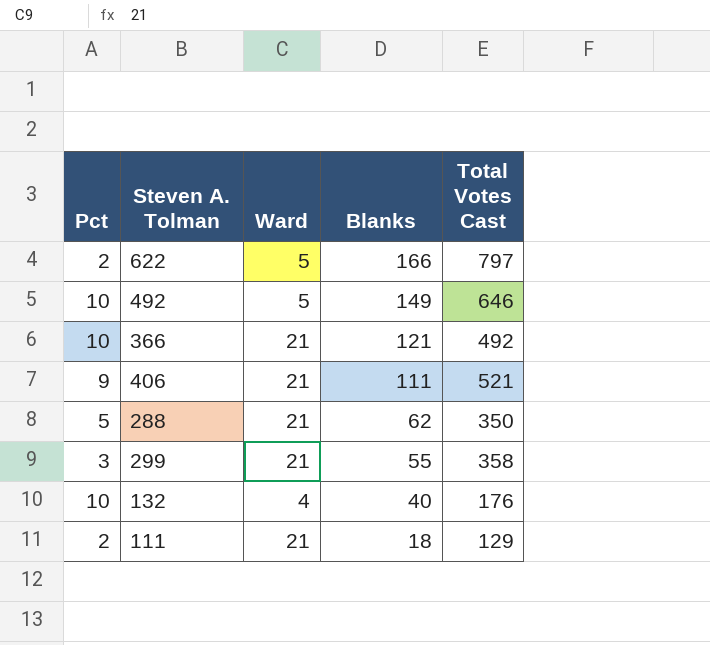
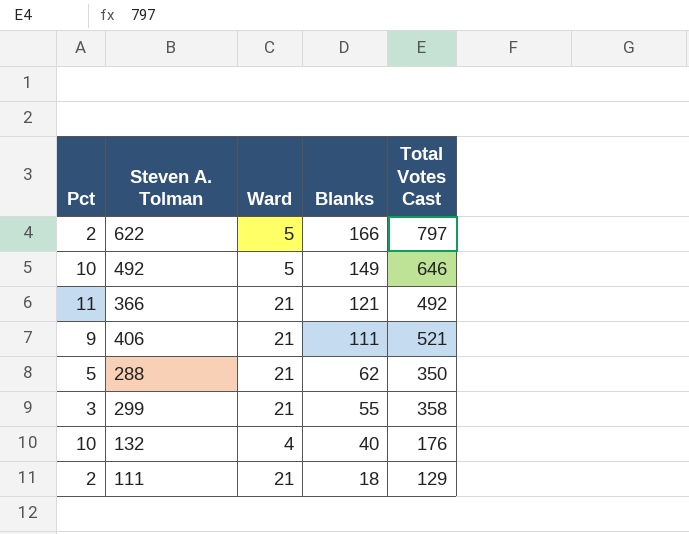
366 | Pct: 10 -> 11

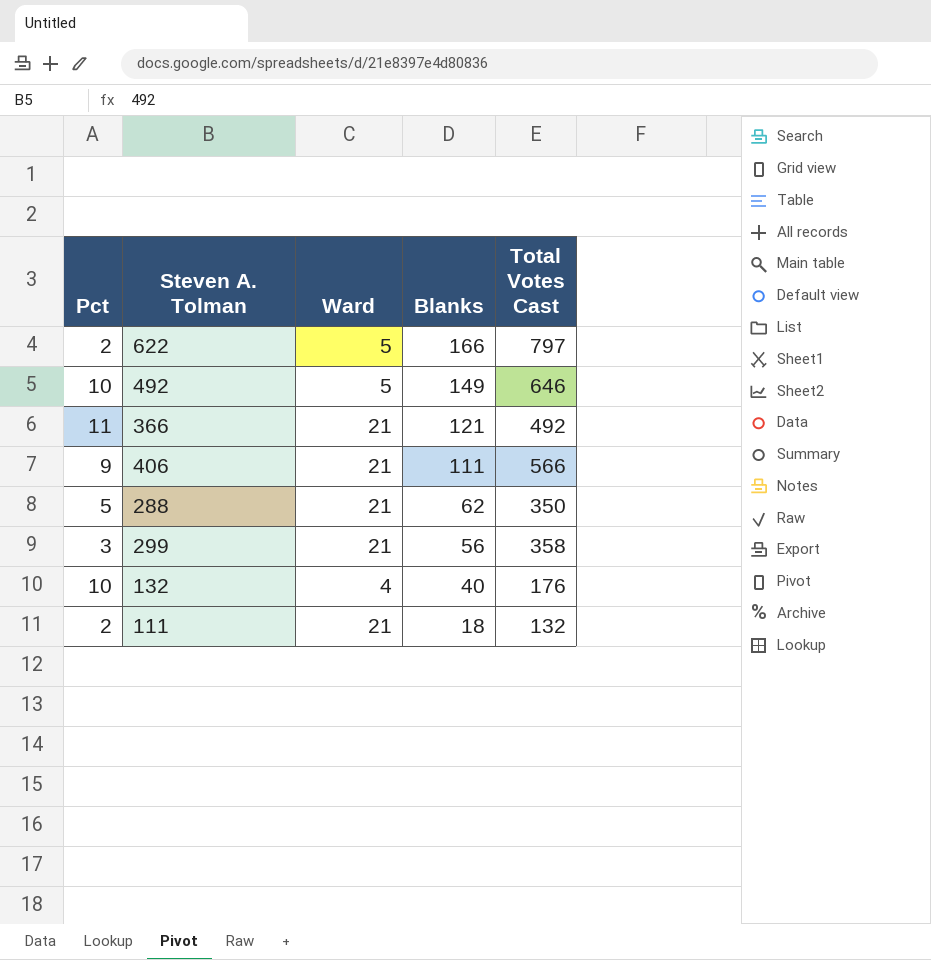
406 | Total Votes Cast: 521 -> 566
299 | Blanks: 55 -> 56
111 | Total Votes Cast: 129 -> 132

